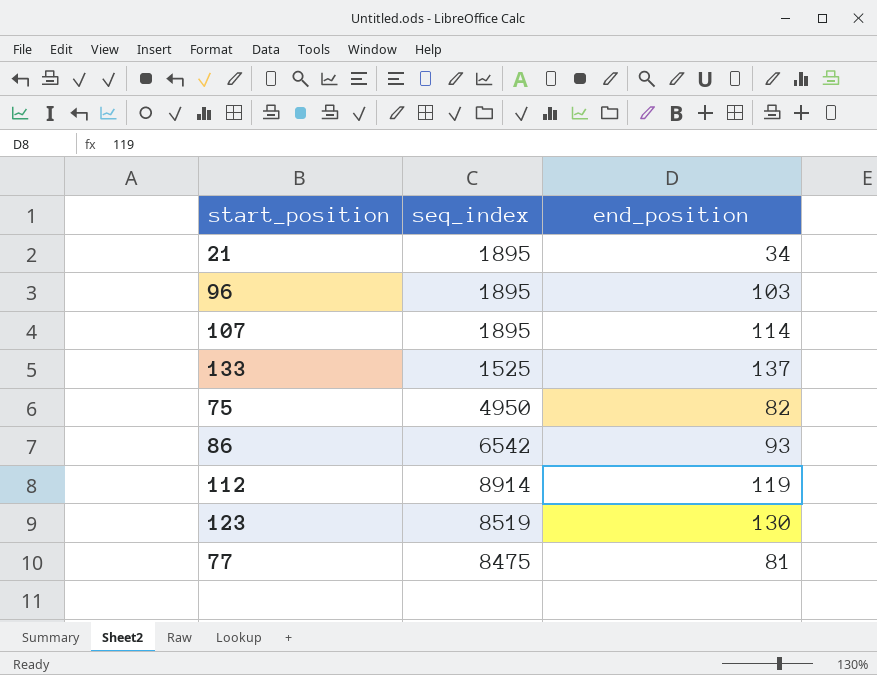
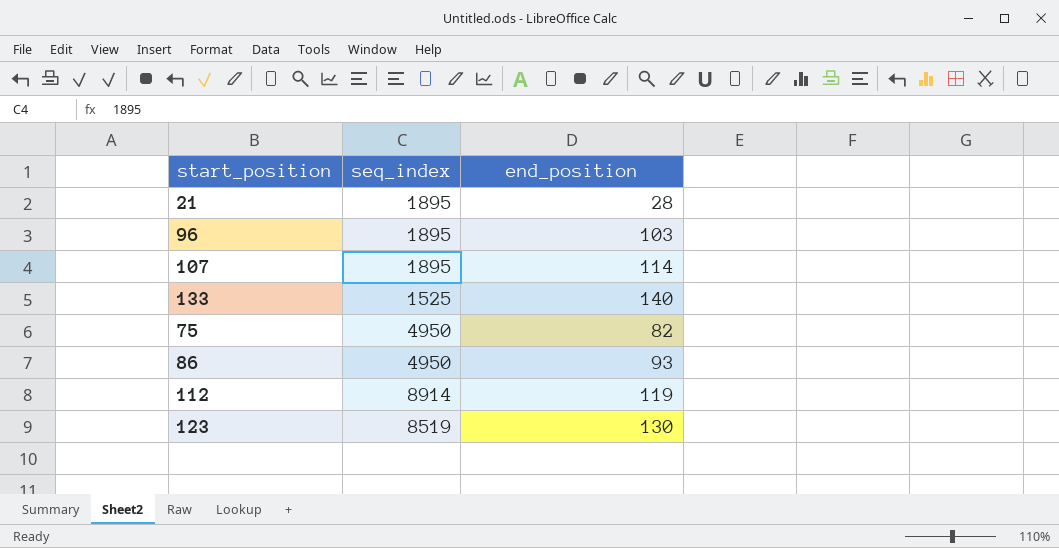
row 77: 8475 | 81 -> none
21 | end_position: 34 -> 28
133 | end_position: 137 -> 140
86 | seq_index: 6542 -> 4950

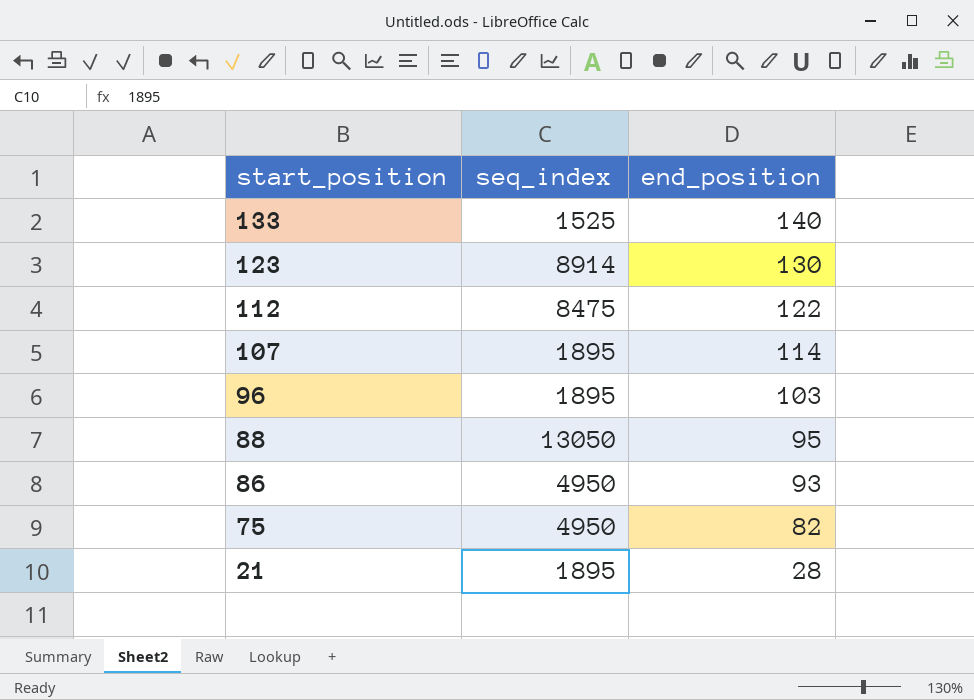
row order: none -> start_position descending
123 | seq_index: 8519 -> 8914
112 | seq_index: 8914 -> 8475
112 | end_position: 119 -> 122
row 88: none -> 13050 | 95

